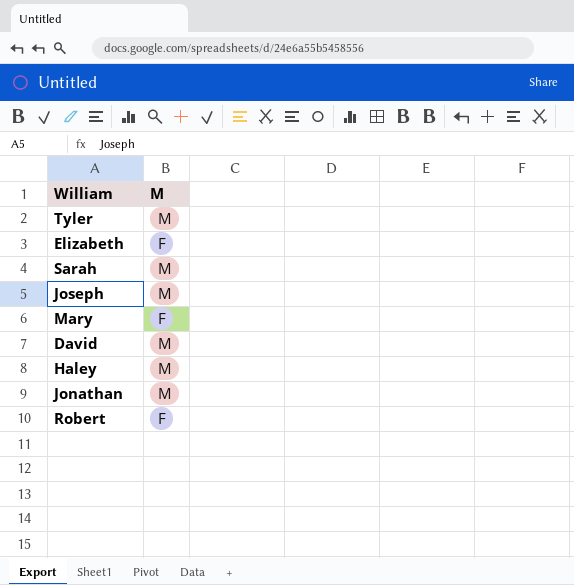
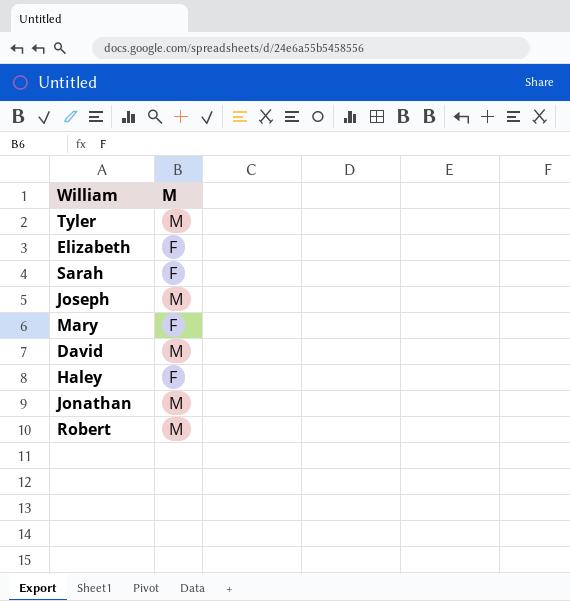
Sarah | M: M -> F
Haley | M: M -> F
Robert | M: F -> M

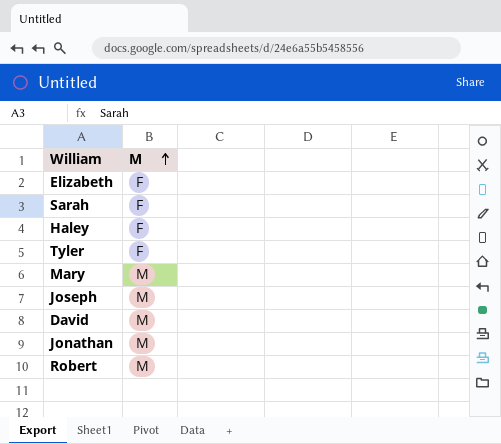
row order: none -> M ascending
Tyler | M: M -> F
Mary | M: F -> M

